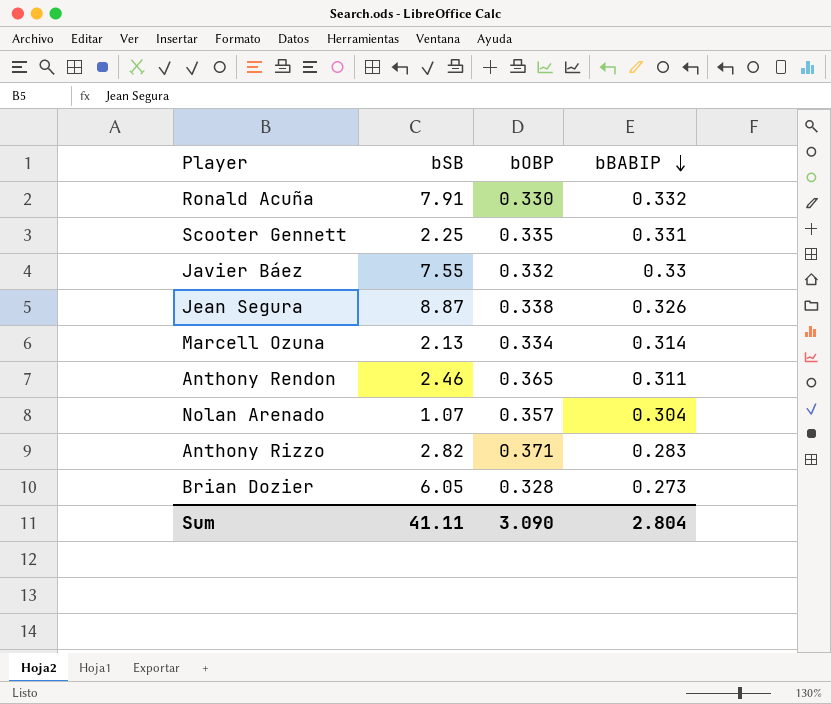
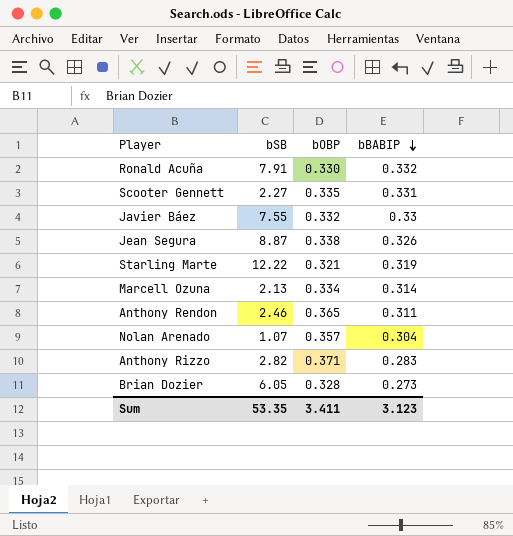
Scooter Gennett | bSB: 2.25 -> 2.27
row Starling Marte: none -> 12.22 | 0.321 | 0.319
Sum | bSB: 41.11 -> 53.35
Sum | bOBP: 3.090 -> 3.411
Sum | bBABIP: 2.804 -> 3.123

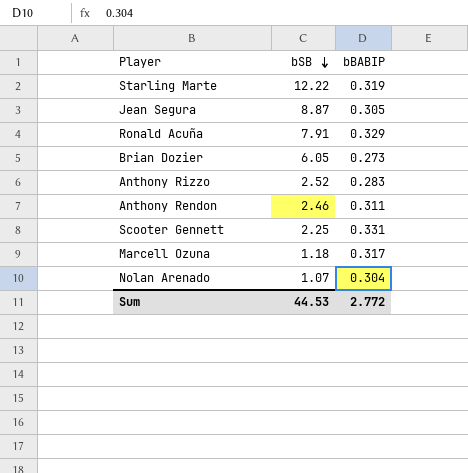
row order: bBABIP descending -> bSB descending
column bOBP | position: 3 -> none
row Javier Báez: 7.55 | 0.332 | 0.33 -> none
Jean Segura | bBABIP: 0.326 -> 0.305
Ronald Acuña | bBABIP: 0.332 -> 0.329
Anthony Rizzo | bSB: 2.82 -> 2.52
Scooter Gennett | bSB: 2.27 -> 2.25
Marcell Ozuna | bSB: 2.13 -> 1.18
Marcell Ozuna | bBABIP: 0.314 -> 0.317
Sum | bSB: 53.35 -> 44.53
Sum | bBABIP: 3.123 -> 2.772

